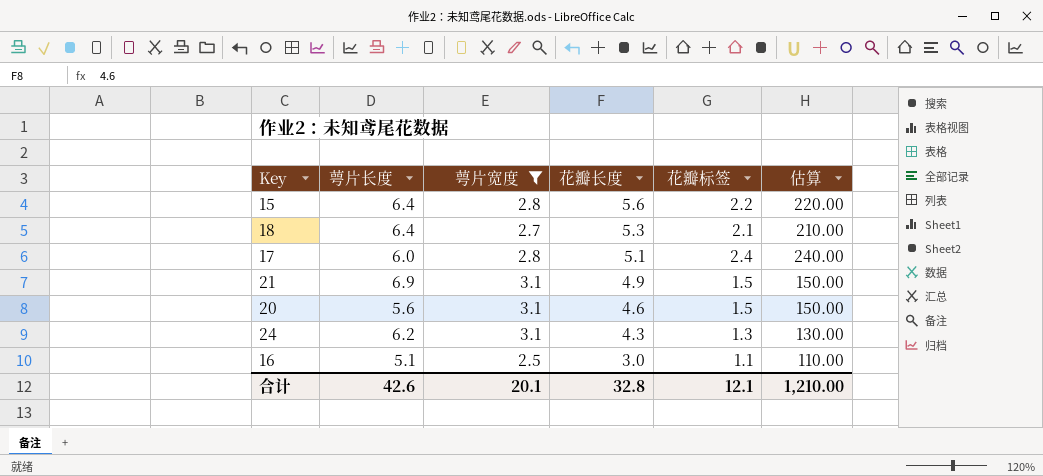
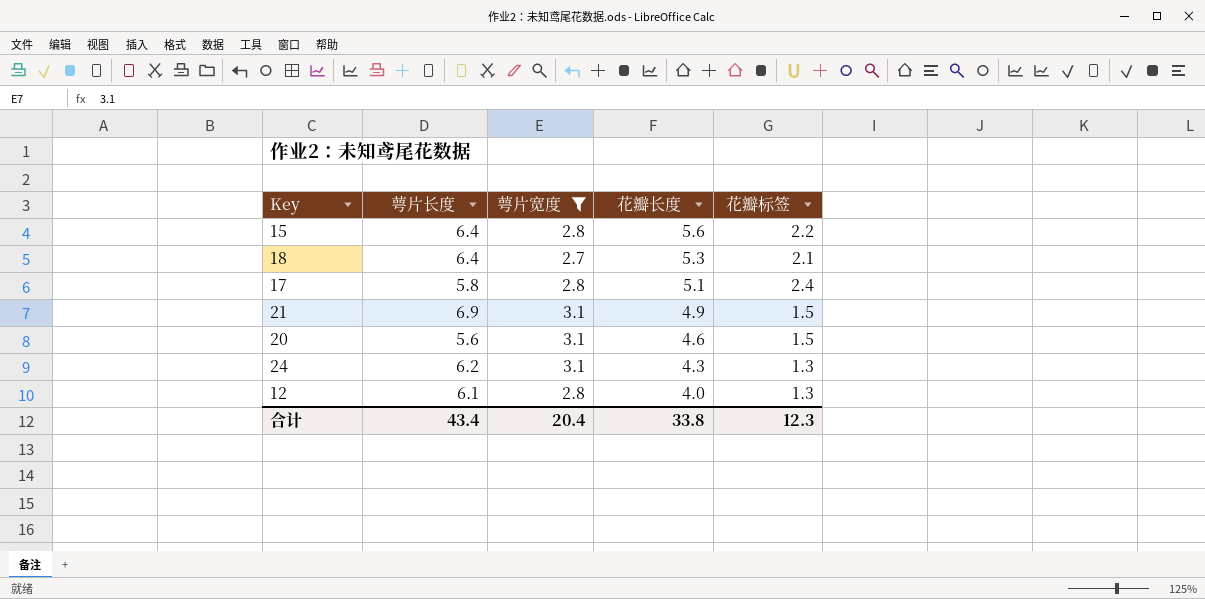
column 估算 | formula: [花瓣标签] * 100 -> none
row 16: 5.1 | 2.5 | 3.0 | 1.1 | 110.00 -> none
17 | 萼片长度: 6.0 -> 5.8
row 12: none -> 6.1 | 2.8 | 4.0 | 1.3
合计 | 萼片长度: 42.6 -> 43.4
合计 | 萼片宽度: 20.1 -> 20.4
合计 | 花瓣长度: 32.8 -> 33.8
合计 | 花瓣标签: 12.1 -> 12.3

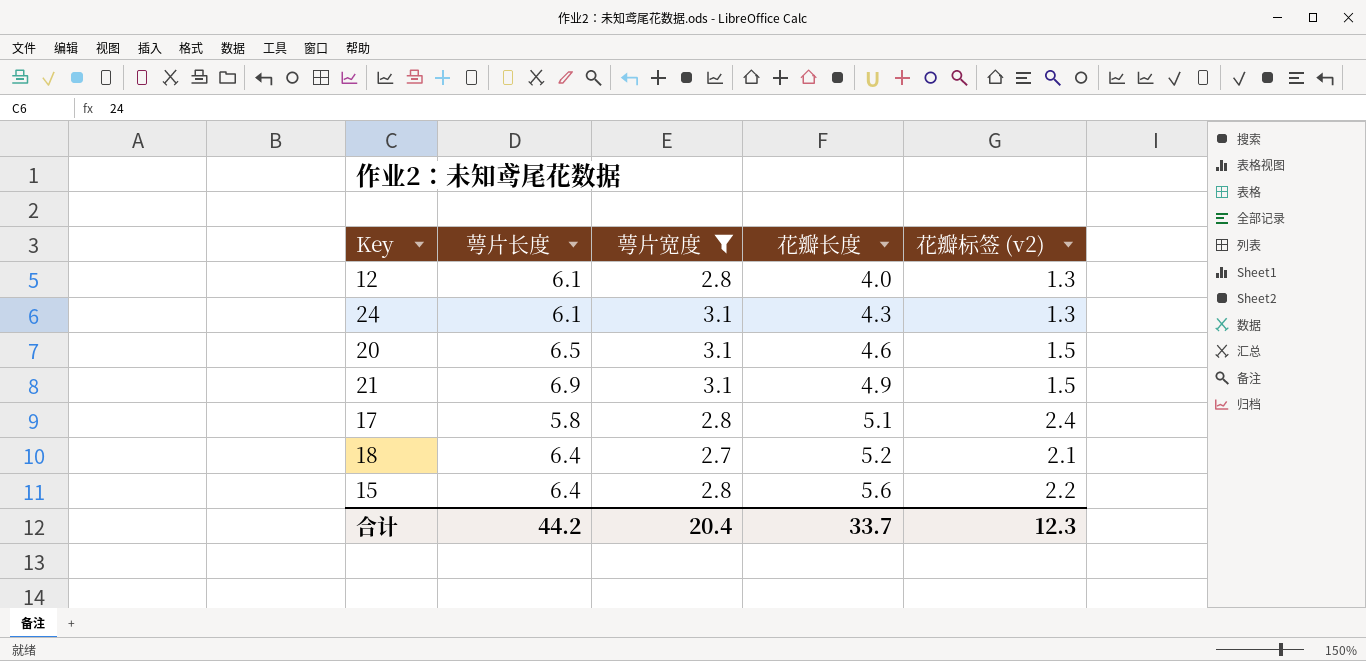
row order: 花瓣长度 descending -> 花瓣长度 ascending
column name: 花瓣标签 -> 花瓣标签 (v2)
24 | 萼片长度: 6.2 -> 6.1
20 | 萼片长度: 5.6 -> 6.5
18 | 花瓣长度: 5.3 -> 5.2
合计 | 萼片长度: 43.4 -> 44.2
合计 | 花瓣长度: 33.8 -> 33.7

